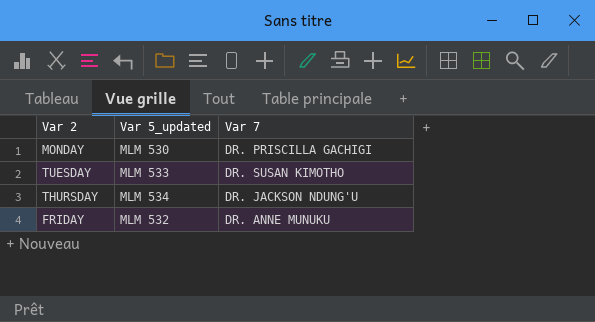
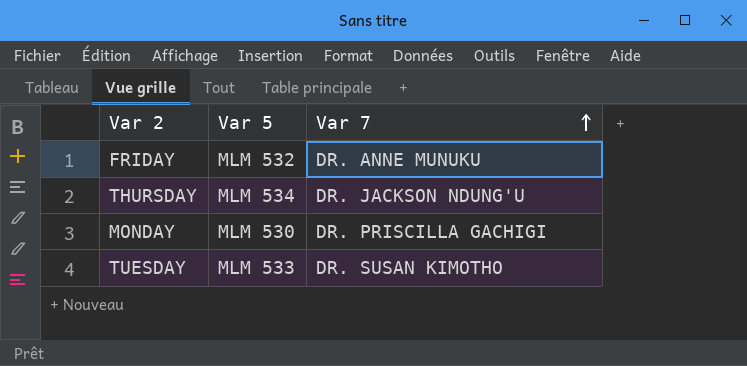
row order: none -> Var 7 ascending
column name: Var 5_updated -> Var 5

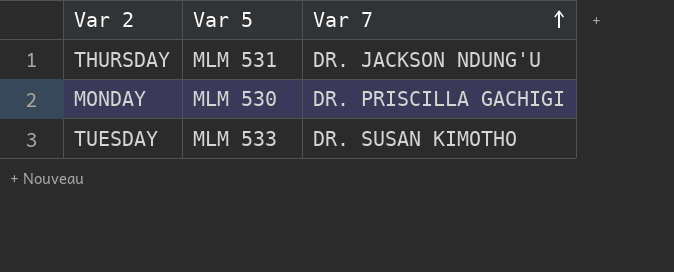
row FRIDAY: MLM 532 | DR. ANNE MUNUKU -> none
THURSDAY | Var 5: MLM 534 -> MLM 531

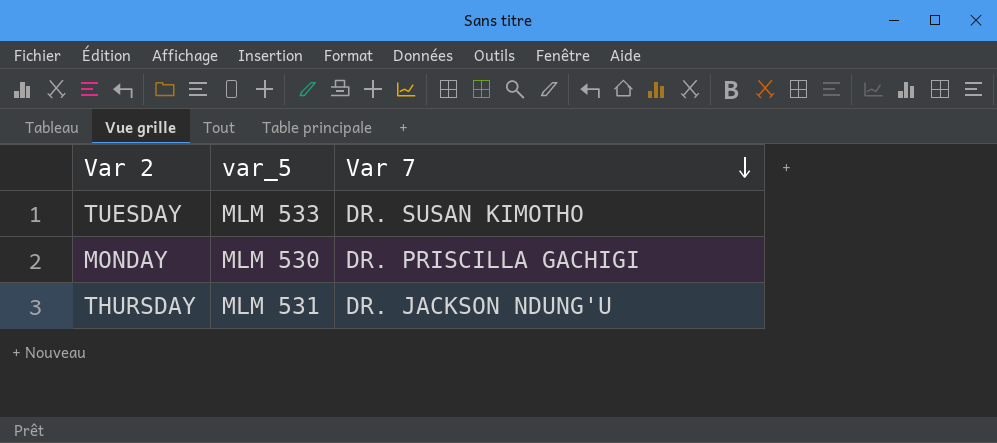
row order: Var 7 ascending -> Var 7 descending
column name: Var 5 -> var_5

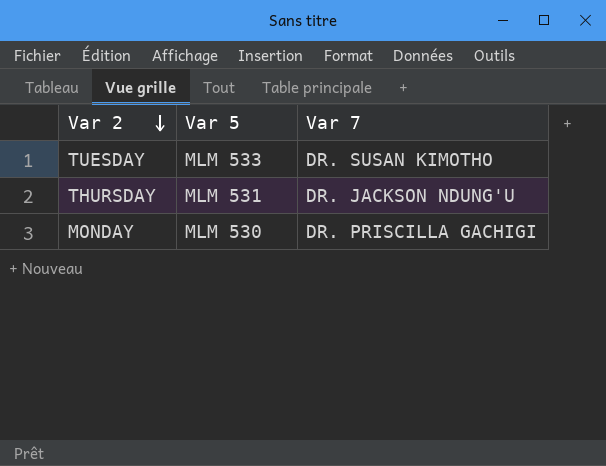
row order: Var 7 descending -> Var 2 descending
column name: var_5 -> Var 5

